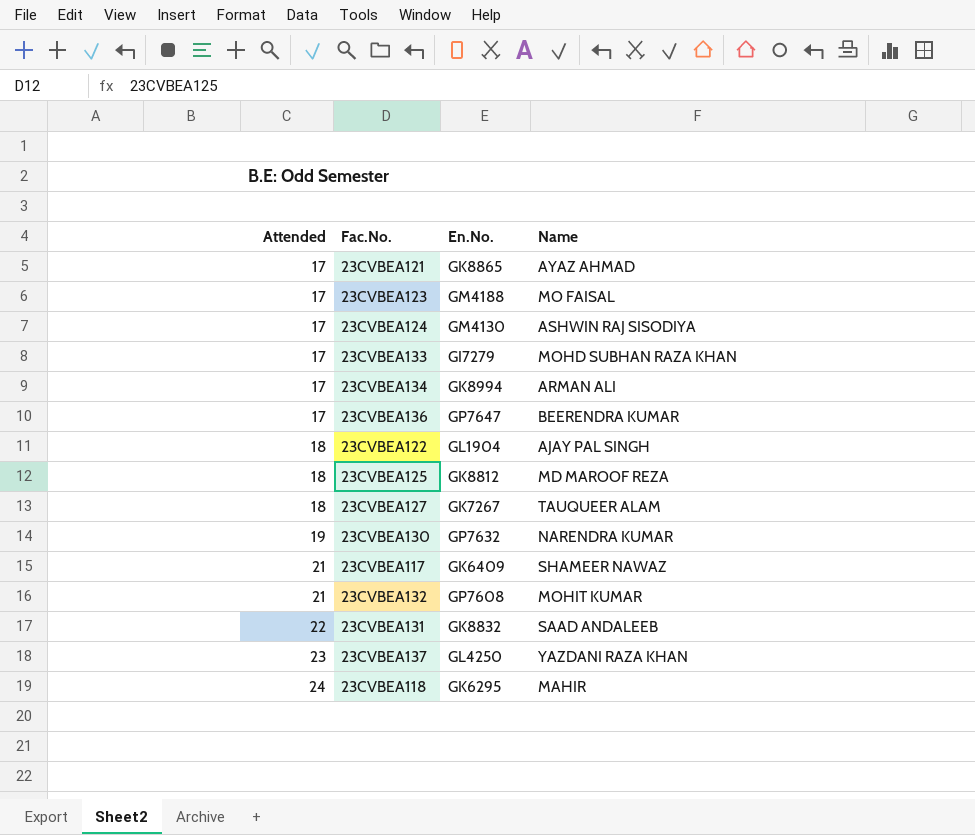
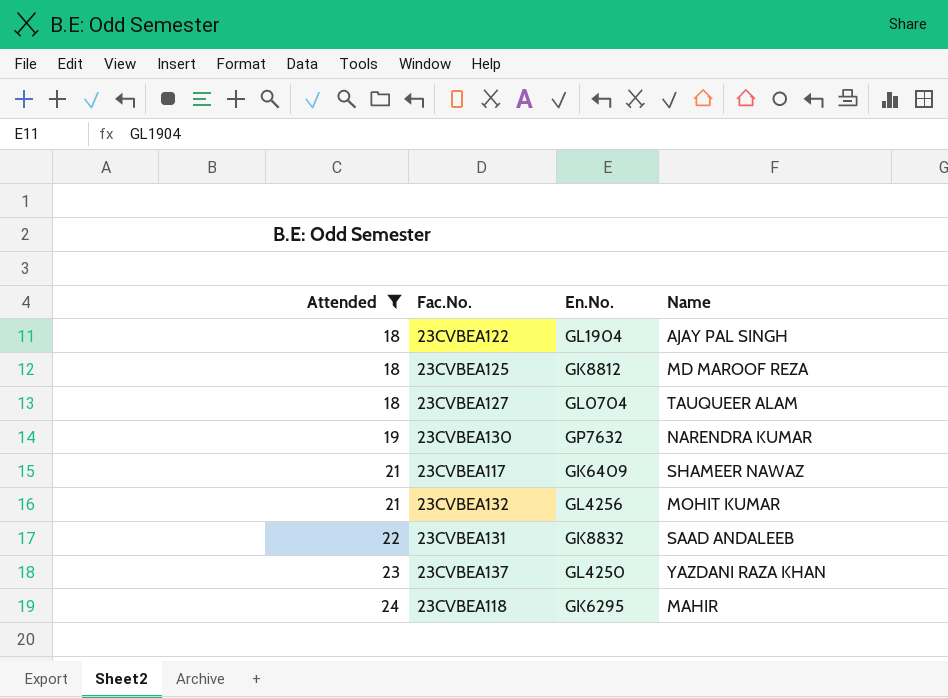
filter: none -> Attended != 17
23CVBEA127 | En.No.: GK7267 -> GL0704
23CVBEA132 | En.No.: GP7608 -> GL4256

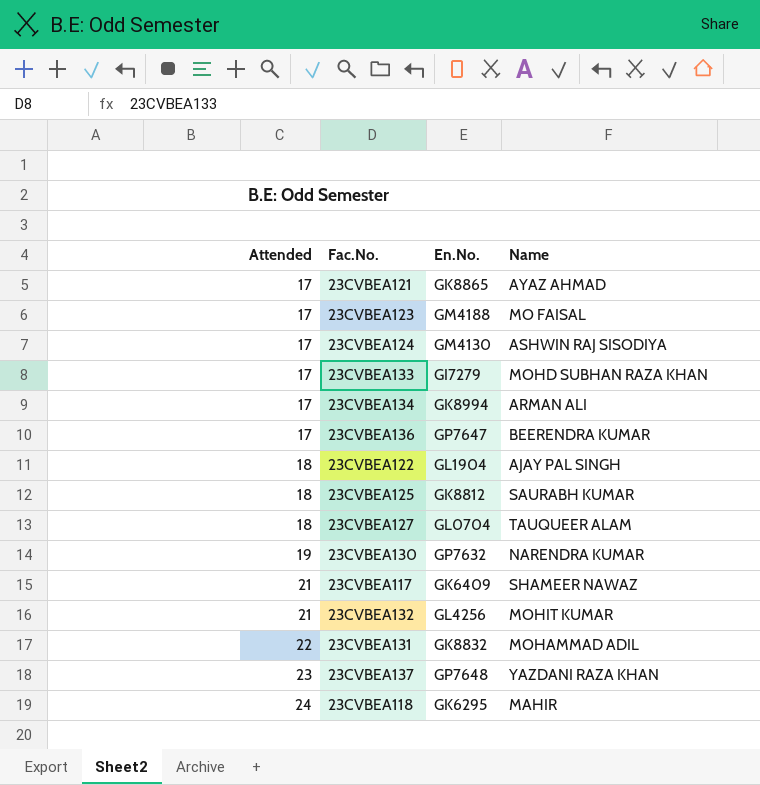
filter: Attended != 17 -> none
23CVBEA125 | Name: MD MAROOF REZA -> SAURABH KUMAR
23CVBEA131 | Name: SAAD ANDALEEB -> MOHAMMAD ADIL
23CVBEA137 | En.No.: GL4250 -> GP7648

